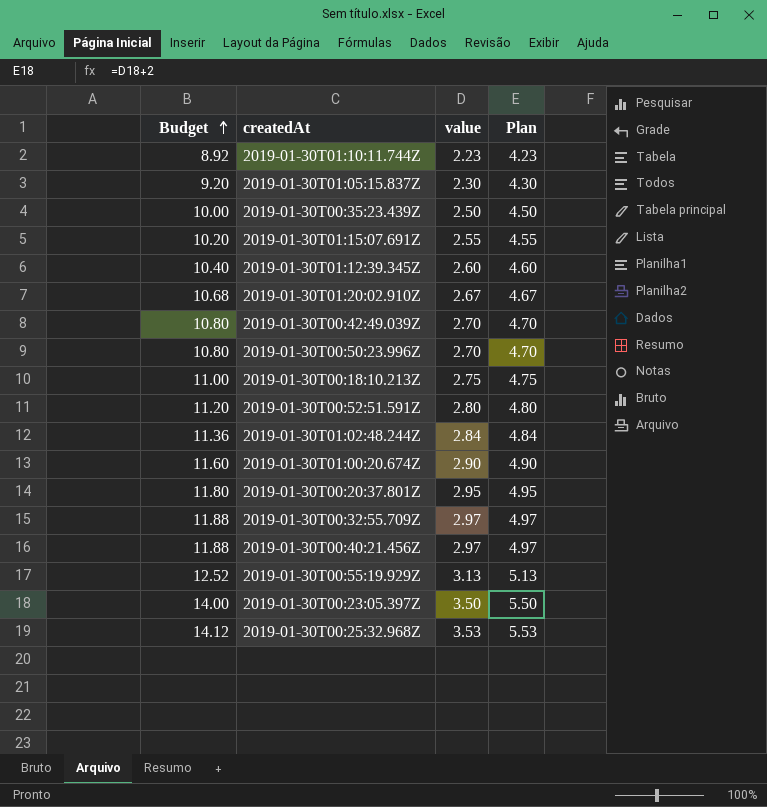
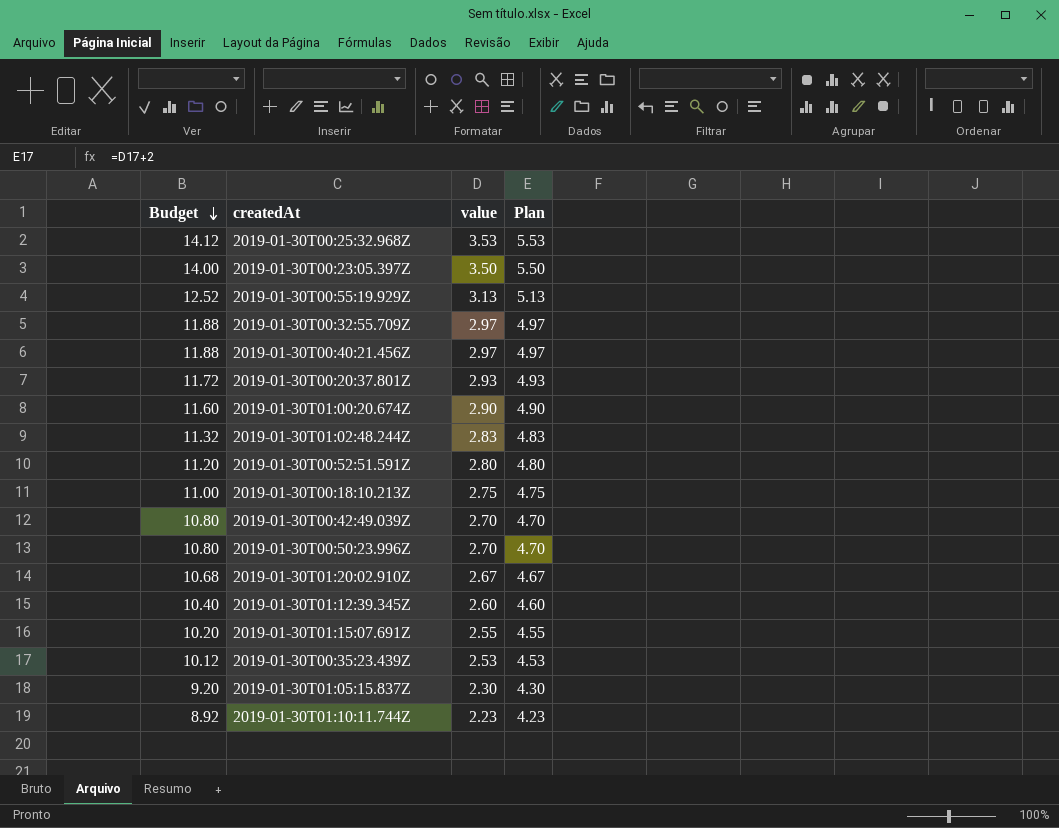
row order: Budget ascending -> Budget descending
2019-01-30T00:20:37.801Z | Budget: 11.80 -> 11.72
2019-01-30T00:20:37.801Z | value: 2.95 -> 2.93
2019-01-30T00:20:37.801Z | Plan: 4.95 -> 4.93
2019-01-30T01:02:48.244Z | Budget: 11.36 -> 11.32
2019-01-30T01:02:48.244Z | value: 2.84 -> 2.83
2019-01-30T01:02:48.244Z | Plan: 4.84 -> 4.83
2019-01-30T00:35:23.439Z | Budget: 10.00 -> 10.12
2019-01-30T00:35:23.439Z | value: 2.50 -> 2.53
2019-01-30T00:35:23.439Z | Plan: 4.50 -> 4.53

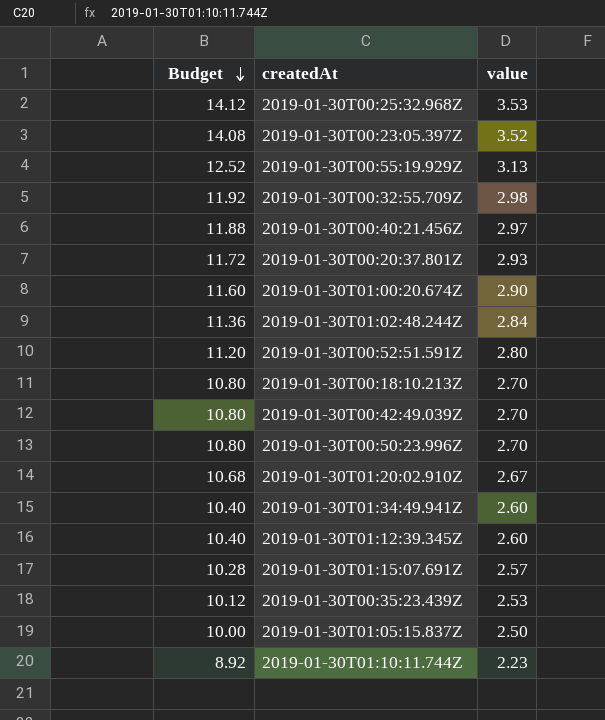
column Plan | formula: [value] + 2 -> none
2019-01-30T00:23:05.397Z | Budget: 14.00 -> 14.08
2019-01-30T00:23:05.397Z | value: 3.50 -> 3.52
2019-01-30T00:32:55.709Z | Budget: 11.88 -> 11.92
2019-01-30T00:32:55.709Z | value: 2.97 -> 2.98
2019-01-30T01:02:48.244Z | Budget: 11.32 -> 11.36
2019-01-30T01:02:48.244Z | value: 2.83 -> 2.84
2019-01-30T00:18:10.213Z | Budget: 11.00 -> 10.80
2019-01-30T00:18:10.213Z | value: 2.75 -> 2.70
row 2019-01-30T01:34:49.941Z: none -> 10.40 | 2.60
2019-01-30T01:15:07.691Z | Budget: 10.20 -> 10.28
2019-01-30T01:15:07.691Z | value: 2.55 -> 2.57
2019-01-30T01:05:15.837Z | Budget: 9.20 -> 10.00
2019-01-30T01:05:15.837Z | value: 2.30 -> 2.50

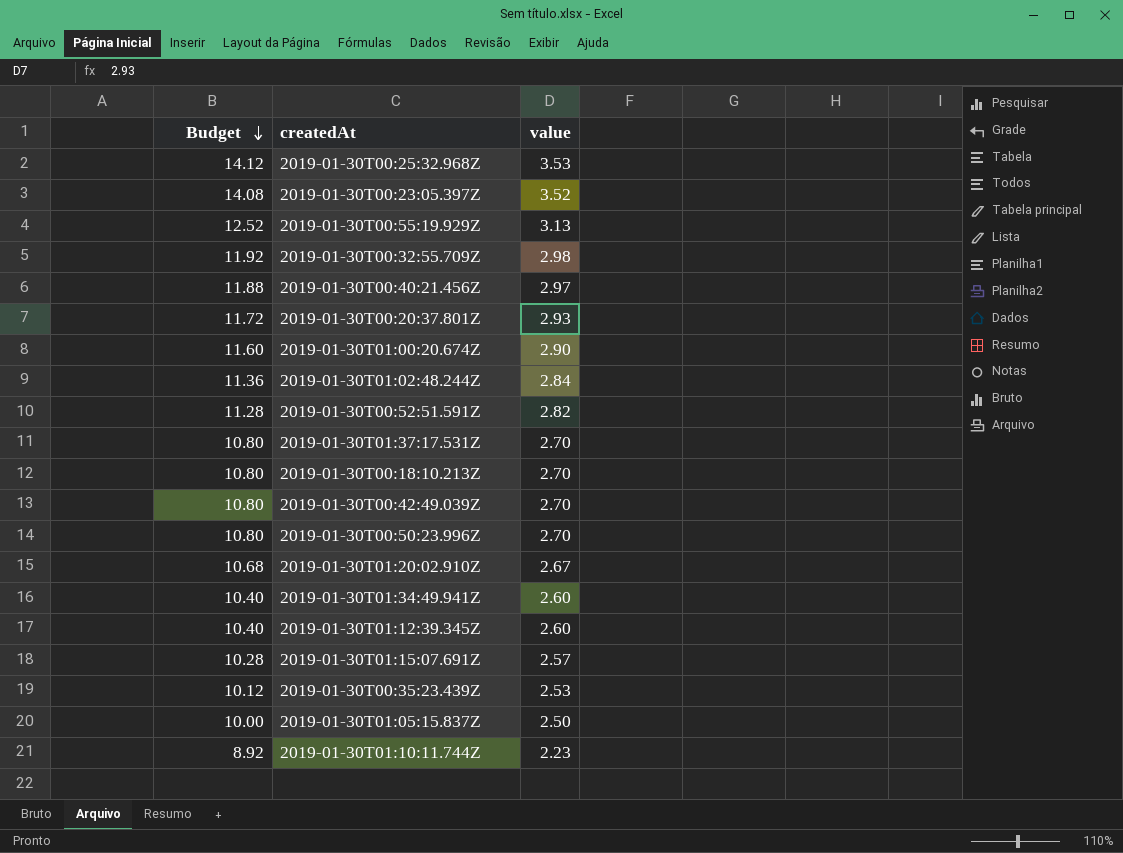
2019-01-30T00:52:51.591Z | Budget: 11.20 -> 11.28
2019-01-30T00:52:51.591Z | value: 2.80 -> 2.82
row 2019-01-30T01:37:17.531Z: none -> 10.80 | 2.70

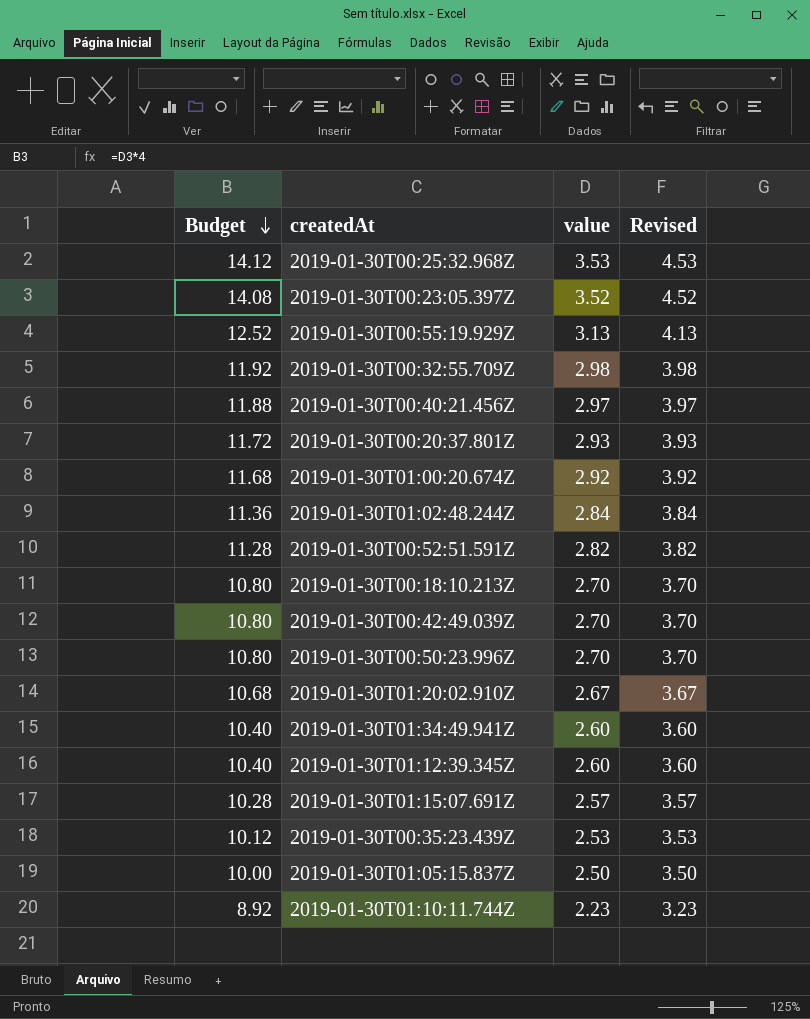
column Revised | formula: none -> [value] + 1
row 2019-01-30T01:37:17.531Z: 10.80 | 2.70 -> none
2019-01-30T01:00:20.674Z | Budget: 11.60 -> 11.68
2019-01-30T01:00:20.674Z | value: 2.90 -> 2.92

